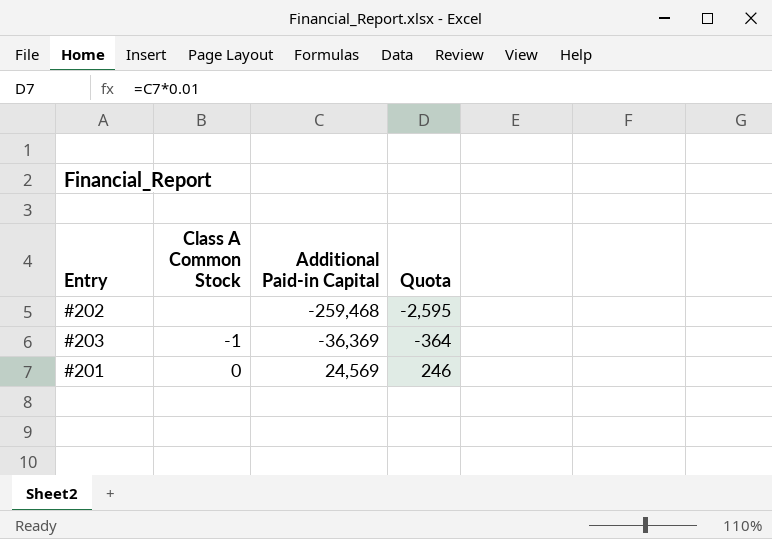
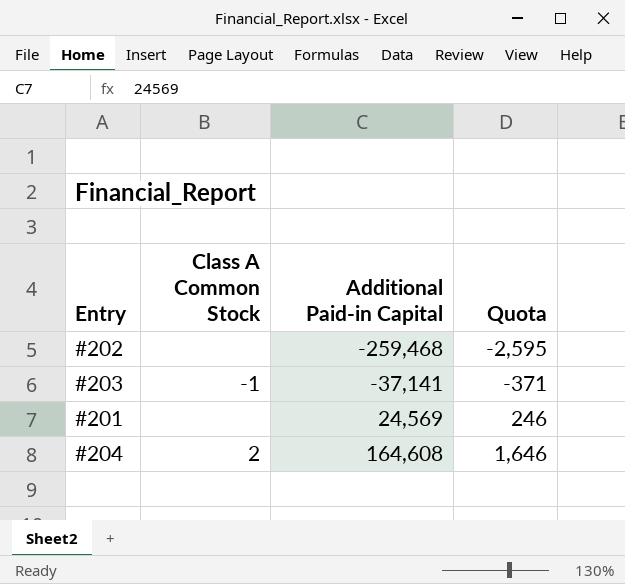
#203 | Additional Paid-in Capital: -36,369 -> -37,141
#203 | Quota: -364 -> -371
#201 | Class A Common Stock: 0 -> none
row #204: none -> 2 | 164,608 | 1,646

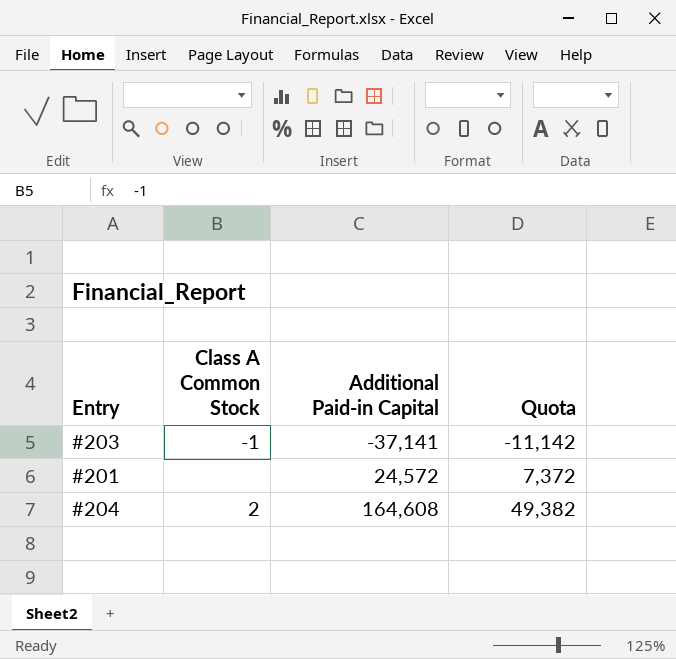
column Quota | formula: [Additional Paid-in Capital] * 0.01 -> [Additional Paid-in Capital] * 0.3
row #202: none | -259,468 | -2,595 -> none
#201 | Additional Paid-in Capital: 24,569 -> 24,572

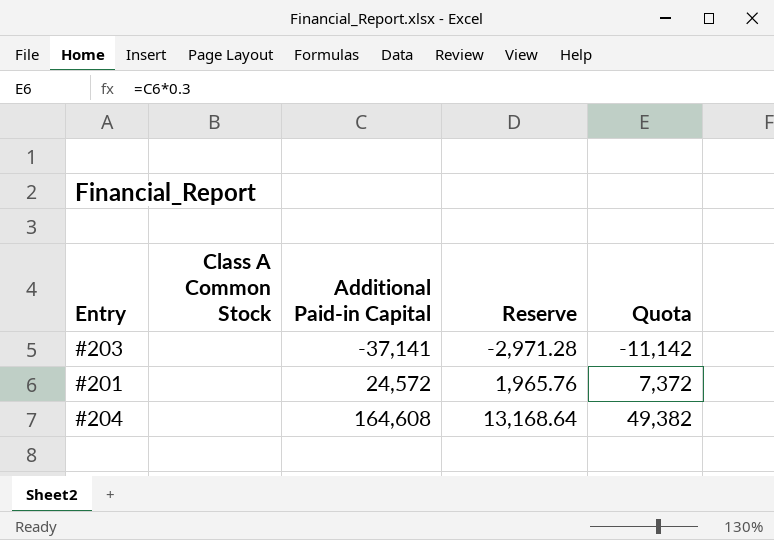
column Reserve | formula: none -> [Additional Paid-in Capital] * 0.08
#203 | Class A Common Stock: -1 -> none
#204 | Class A Common Stock: 2 -> none

